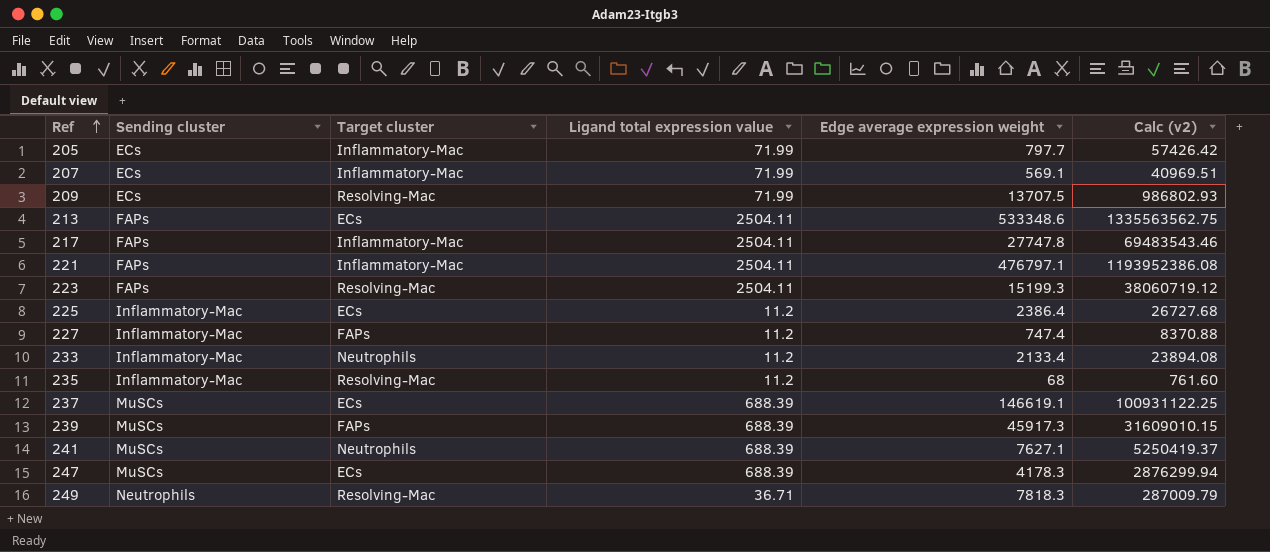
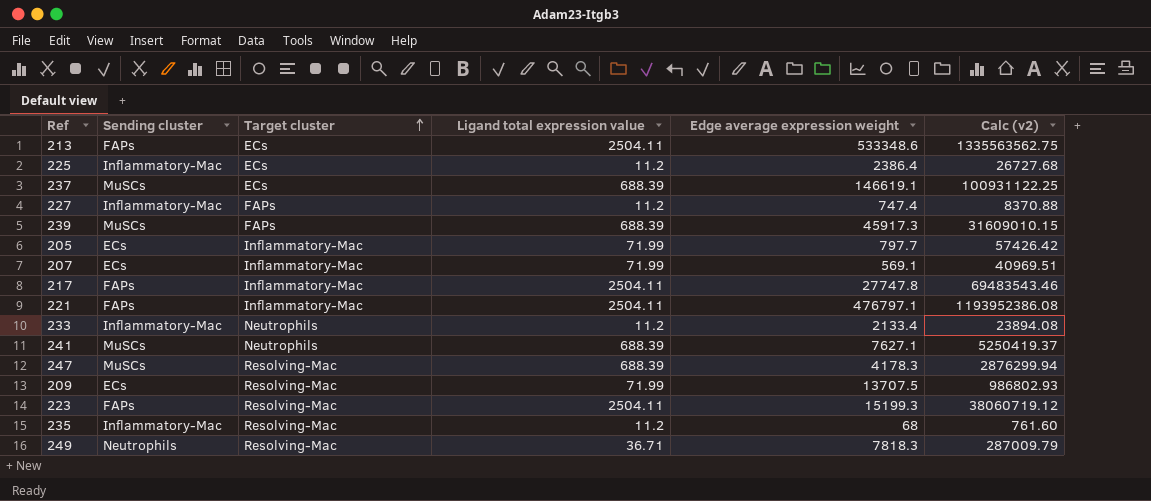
row order: Ref ascending -> Target cluster ascending
247 | Target cluster: ECs -> Resolving-Mac

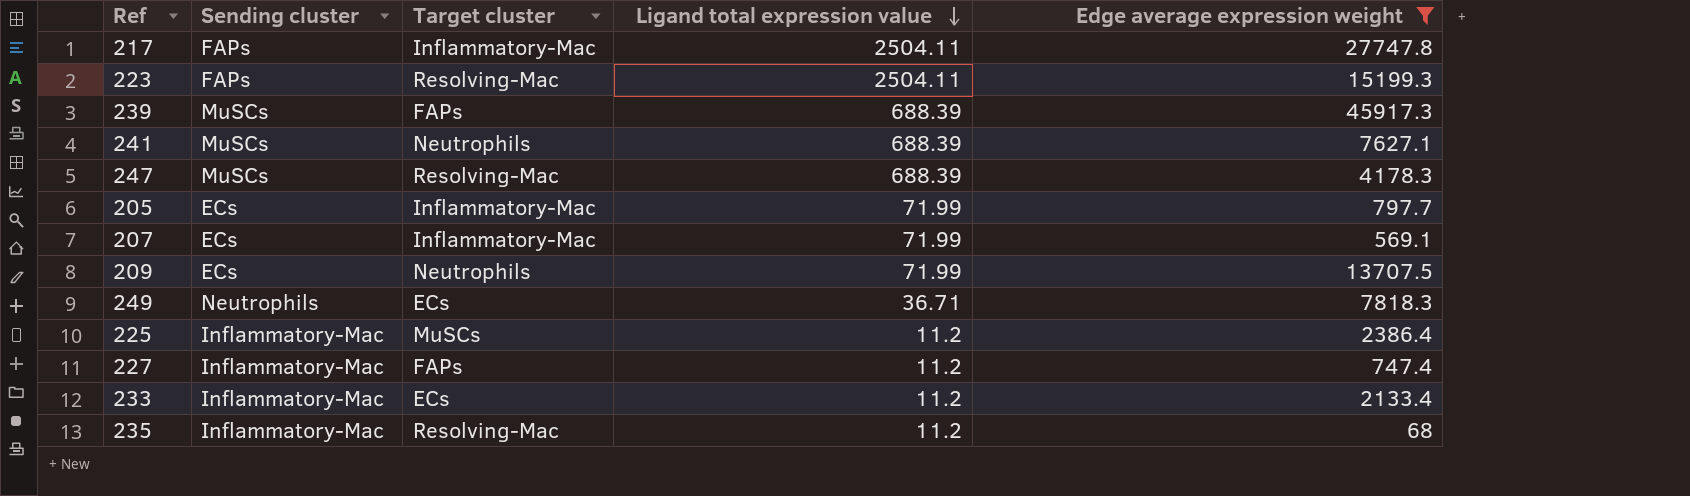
filter: none -> Edge average expression weight <= 45917.3
row order: Target cluster ascending -> Ligand total expression value descending
column Calc (v2) | formula: [Ligand total expression value] * [Edge average expression weight] -> none
209 | Target cluster: Resolving-Mac -> Neutrophils
249 | Target cluster: Resolving-Mac -> ECs
225 | Target cluster: ECs -> MuSCs
233 | Target cluster: Neutrophils -> ECs

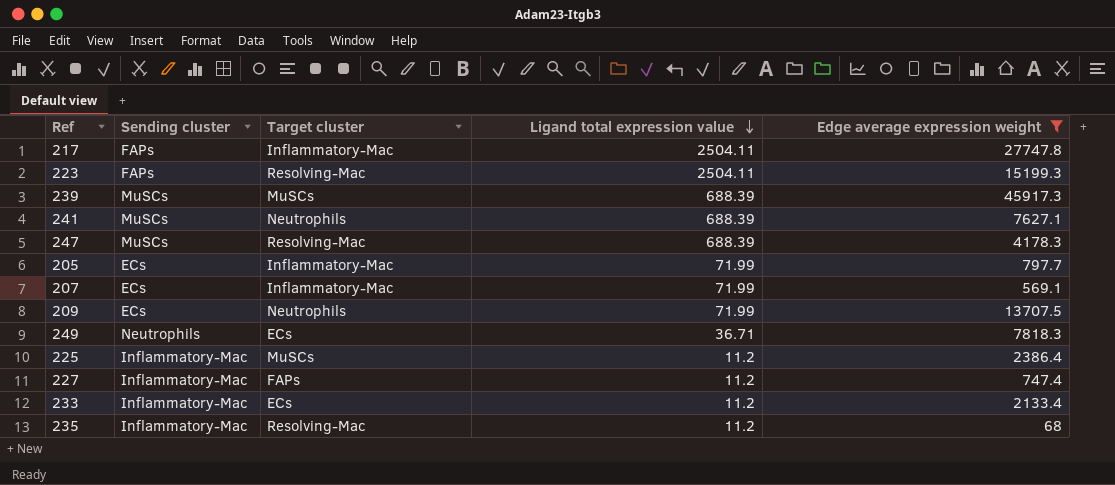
239 | Target cluster: FAPs -> MuSCs

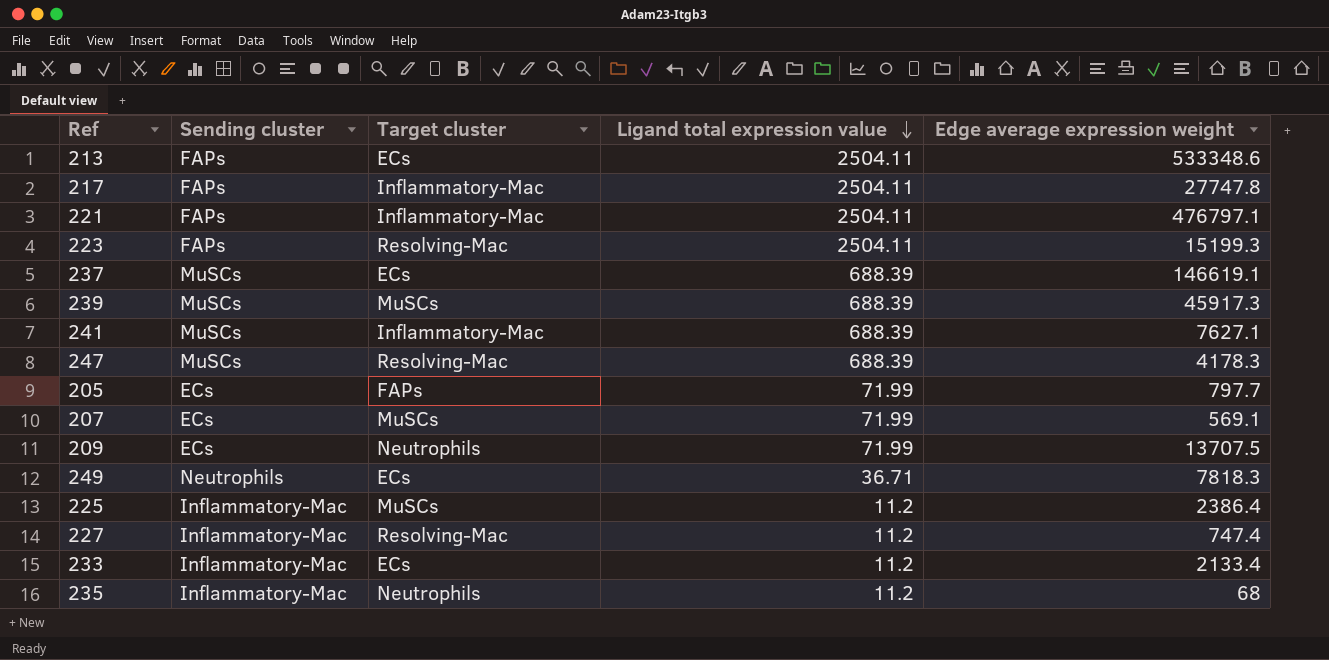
filter: Edge average expression weight <= 45917.3 -> none
241 | Target cluster: Neutrophils -> Inflammatory-Mac
205 | Target cluster: Inflammatory-Mac -> FAPs
207 | Target cluster: Inflammatory-Mac -> MuSCs
227 | Target cluster: FAPs -> Resolving-Mac
235 | Target cluster: Resolving-Mac -> Neutrophils

